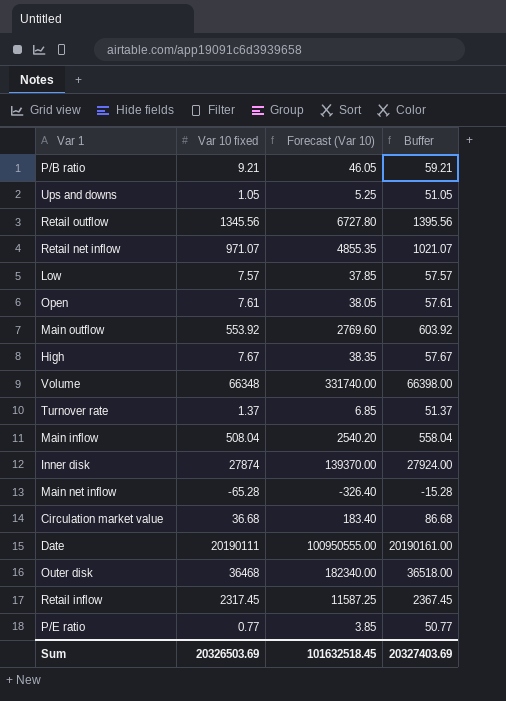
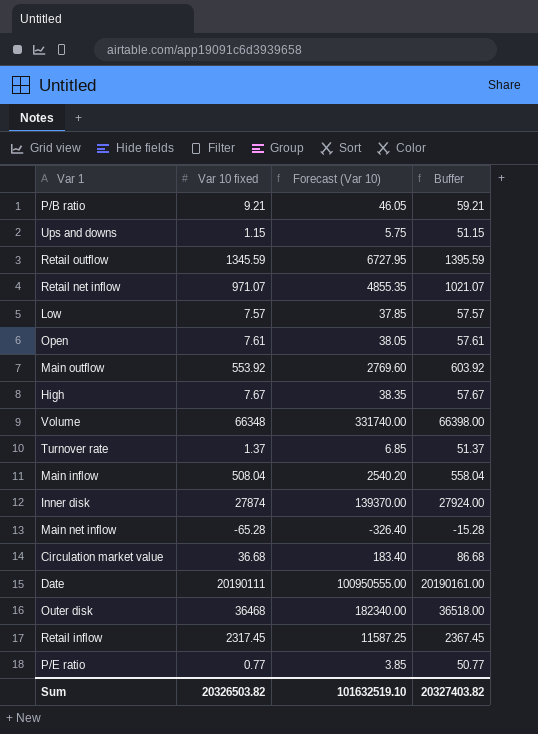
Ups and downs | Var 10 fixed: 1.05 -> 1.15
Ups and downs | Forecast (Var 10): 5.25 -> 5.75
Ups and downs | Buffer: 51.05 -> 51.15
Retail outflow | Var 10 fixed: 1345.56 -> 1345.59
Retail outflow | Forecast (Var 10): 6727.80 -> 6727.95
Retail outflow | Buffer: 1395.56 -> 1395.59
Sum | Var 10 fixed: 20326503.69 -> 20326503.82
Sum | Forecast (Var 10): 101632518.45 -> 101632519.10
Sum | Buffer: 20327403.69 -> 20327403.82

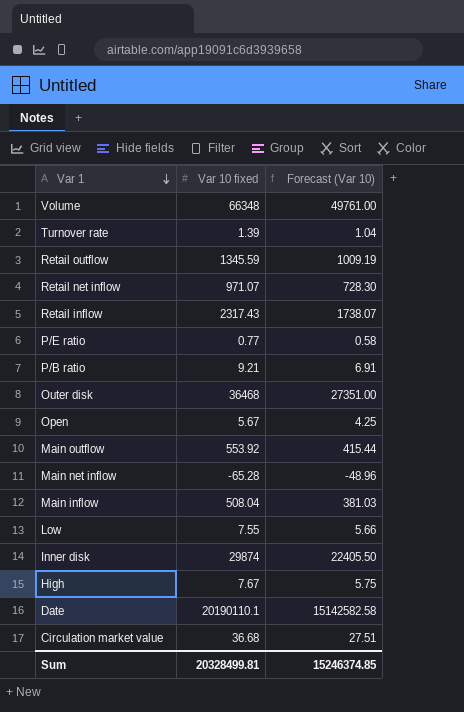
row order: none -> Var 1 descending
column Buffer | formula: [Var 10 fixed] + 50 -> none
column Forecast (Var 10) | formula: [Var 10 fixed] * 5 -> [Var 10 fixed] * 0.75
row Ups and downs: 1.15 | 5.75 | 51.15 -> none
Turnover rate | Var 10 fixed: 1.37 -> 1.39
Retail inflow | Var 10 fixed: 2317.45 -> 2317.43
Open | Var 10 fixed: 7.61 -> 5.67
Low | Var 10 fixed: 7.57 -> 7.55
Inner disk | Var 10 fixed: 27874 -> 29874
Date | Var 10 fixed: 20190111 -> 20190110.1
Sum | Var 10 fixed: 20326503.82 -> 20328499.81
Sum | Forecast (Var 10): 101632519.10 -> 15246374.85

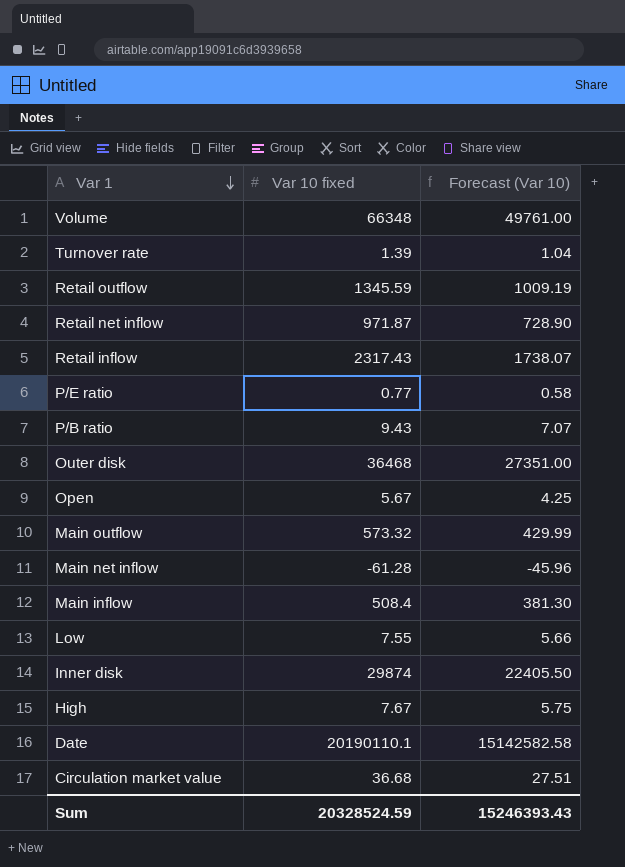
Retail net inflow | Var 10 fixed: 971.07 -> 971.87
Retail net inflow | Forecast (Var 10): 728.30 -> 728.90
P/B ratio | Var 10 fixed: 9.21 -> 9.43
P/B ratio | Forecast (Var 10): 6.91 -> 7.07
Main outflow | Var 10 fixed: 553.92 -> 573.32
Main outflow | Forecast (Var 10): 415.44 -> 429.99
Main net inflow | Var 10 fixed: -65.28 -> -61.28
Main net inflow | Forecast (Var 10): -48.96 -> -45.96
Main inflow | Var 10 fixed: 508.04 -> 508.4
Main inflow | Forecast (Var 10): 381.03 -> 381.30
Sum | Var 10 fixed: 20328499.81 -> 20328524.59
Sum | Forecast (Var 10): 15246374.85 -> 15246393.43

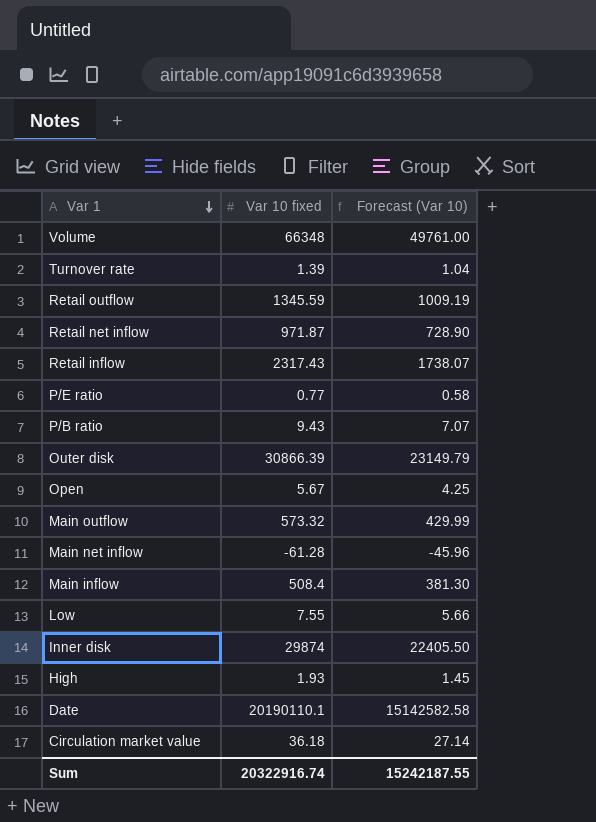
Outer disk | Var 10 fixed: 36468 -> 30866.39
Outer disk | Forecast (Var 10): 27351.00 -> 23149.79
High | Var 10 fixed: 7.67 -> 1.93
High | Forecast (Var 10): 5.75 -> 1.45
Circulation market value | Var 10 fixed: 36.68 -> 36.18
Circulation market value | Forecast (Var 10): 27.51 -> 27.14
Sum | Var 10 fixed: 20328524.59 -> 20322916.74
Sum | Forecast (Var 10): 15246393.43 -> 15242187.55

